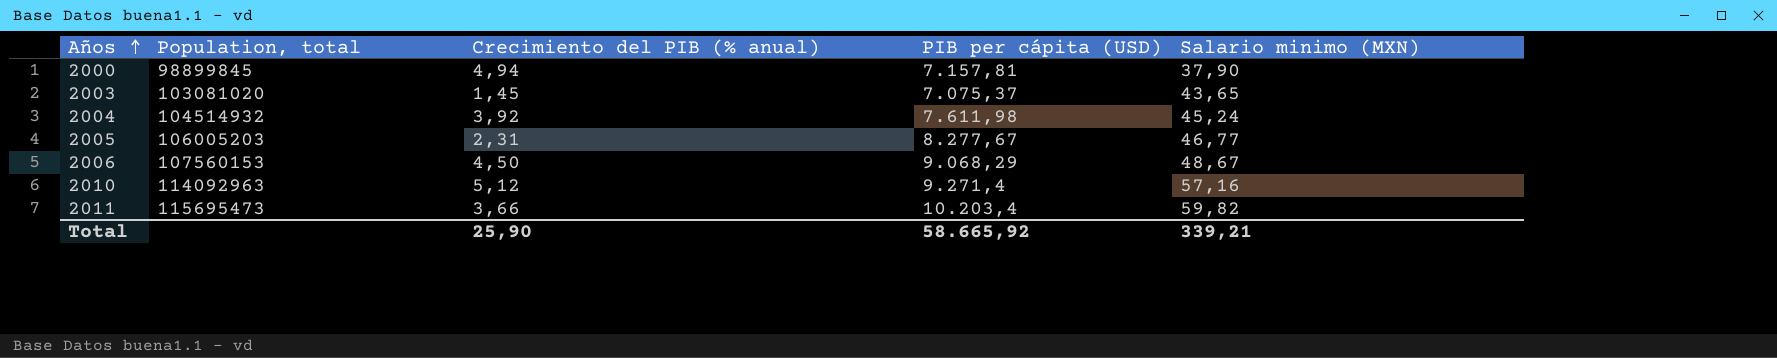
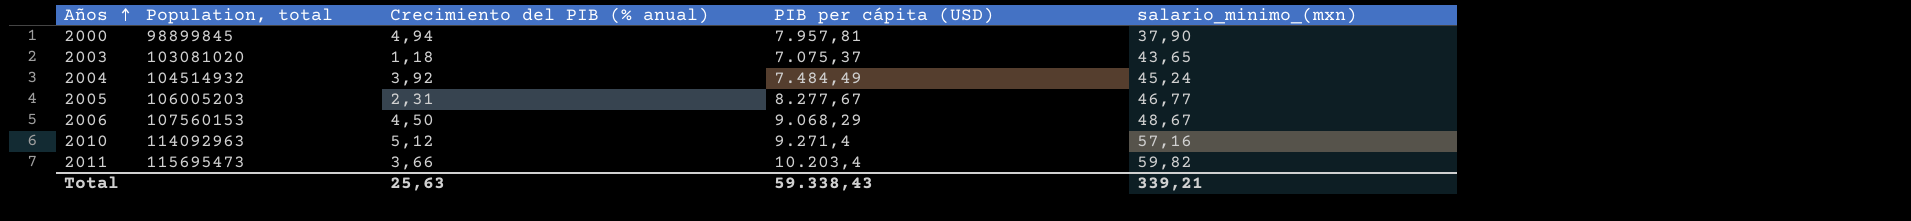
column name: Salario minimo (MXN) -> salario_minimo_(mxn)
2000 | PIB per cápita (USD): 7.157,81 -> 7.957,81
2003 | Crecimiento del PIB (% anual): 1,45 -> 1,18
2004 | PIB per cápita (USD): 7.611,98 -> 7.484,49
Total | Crecimiento del PIB (% anual): 25,90 -> 25,63
Total | PIB per cápita (USD): 58.665,92 -> 59.338,43

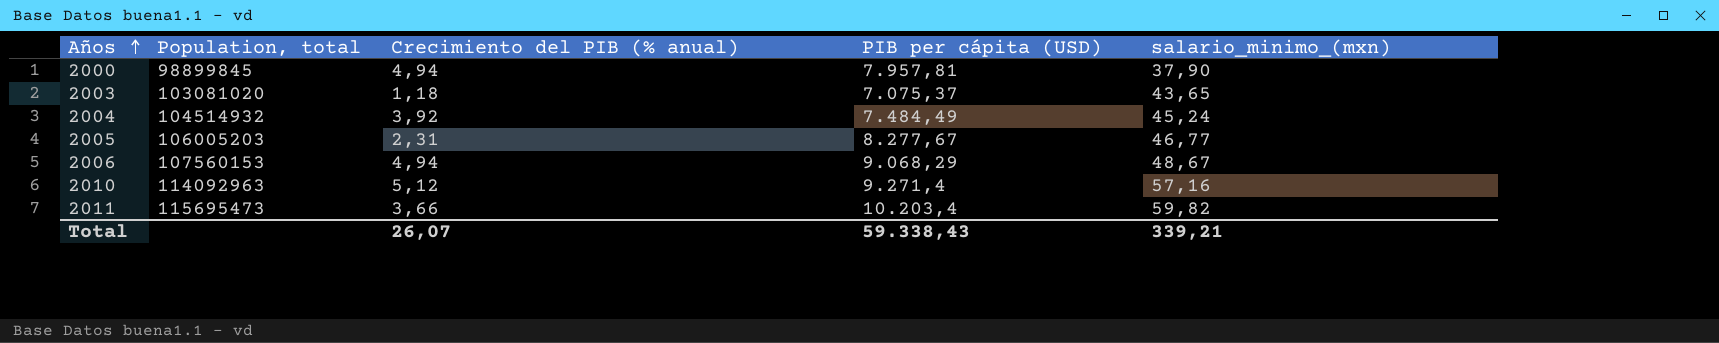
2006 | Crecimiento del PIB (% anual): 4,50 -> 4,94
Total | Crecimiento del PIB (% anual): 25,63 -> 26,07

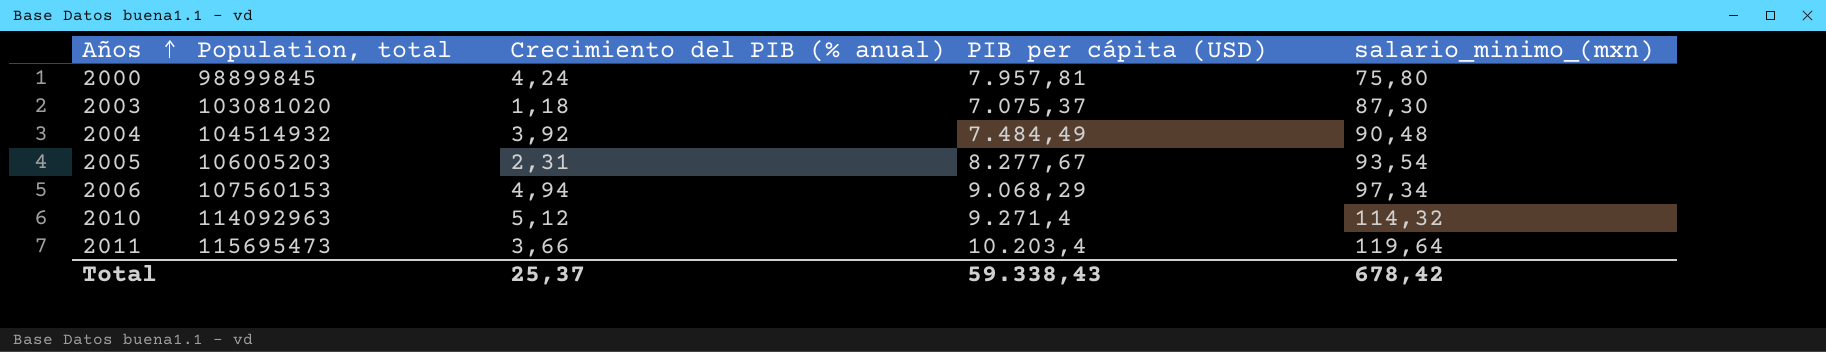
2000 | Crecimiento del PIB (% anual): 4,94 -> 4,24
2000 | salario_minimo_(mxn): 37,90 -> 75,80
2003 | salario_minimo_(mxn): 43,65 -> 87,30
2004 | salario_minimo_(mxn): 45,24 -> 90,48
2005 | salario_minimo_(mxn): 46,77 -> 93,54
2006 | salario_minimo_(mxn): 48,67 -> 97,34
2010 | salario_minimo_(mxn): 57,16 -> 114,32
2011 | salario_minimo_(mxn): 59,82 -> 119,64
Total | Crecimiento del PIB (% anual): 26,07 -> 25,37
Total | salario_minimo_(mxn): 339,21 -> 678,42

